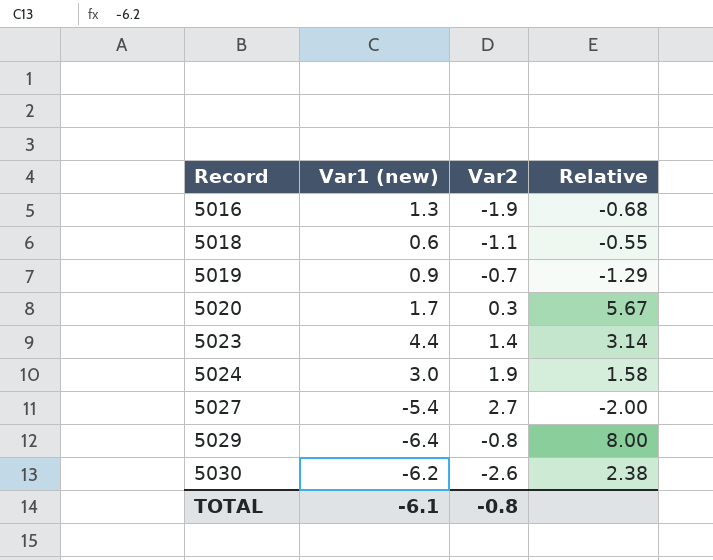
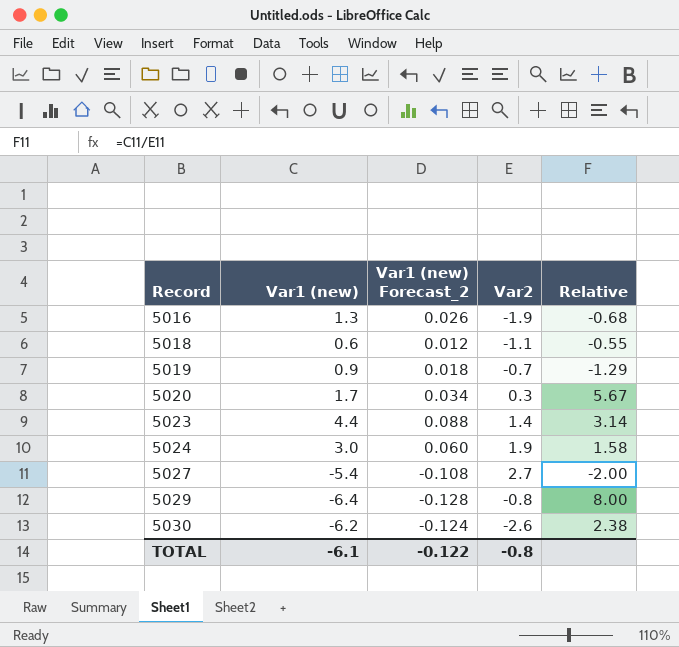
column Var1 (new) Forecast_2 | formula: none -> [Var1 (new)] * 0.02

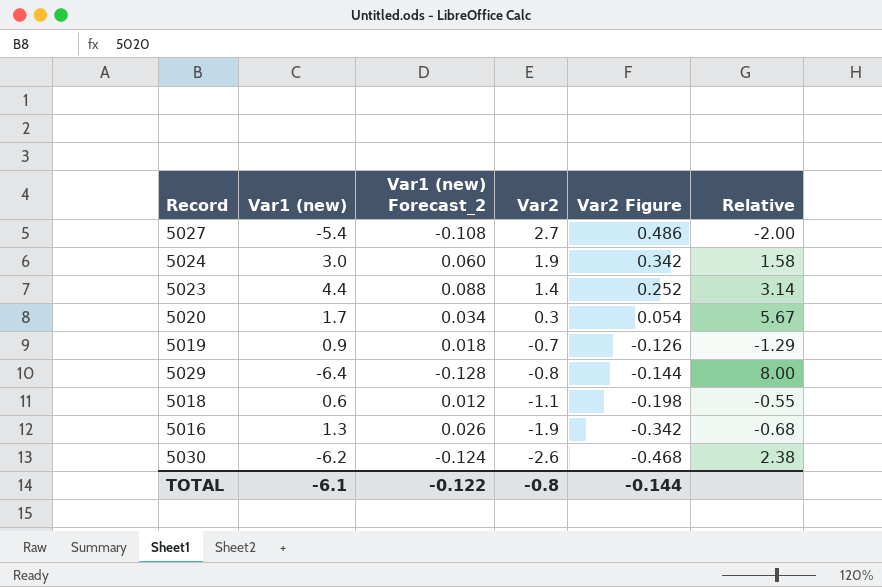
row order: Record ascending -> Var2 descending
column Var2 Figure | formula: none -> [Var2] * 0.18

